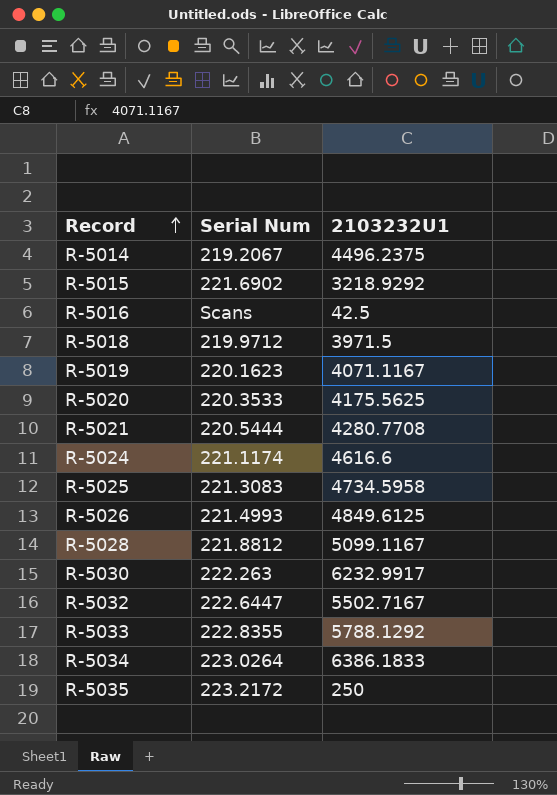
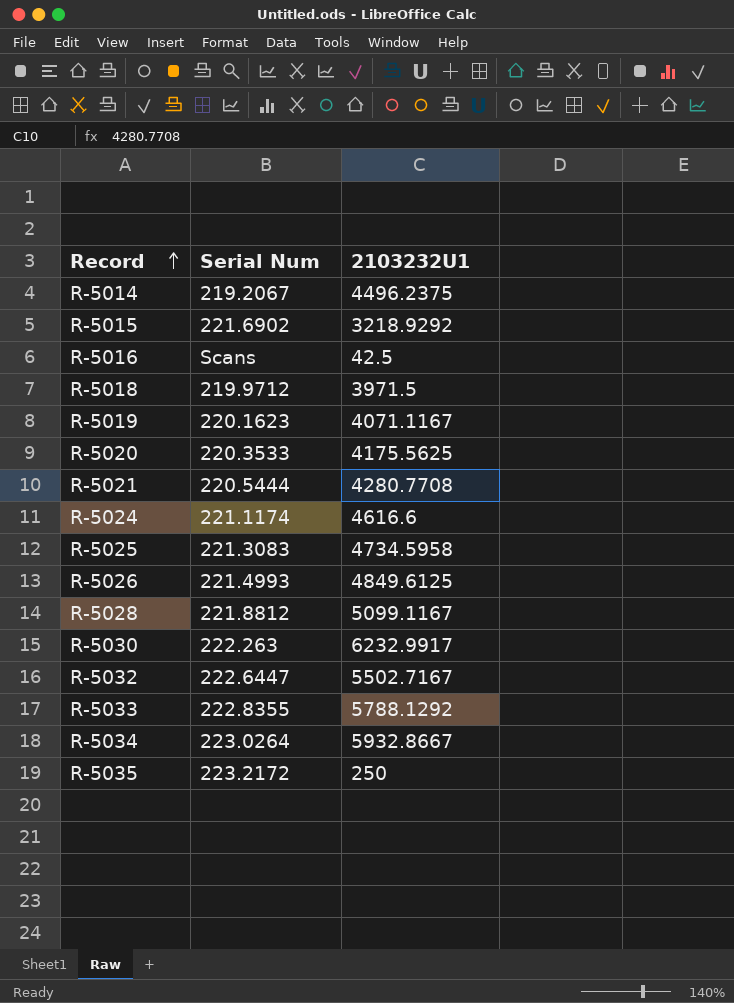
R-5034 | 2103232U1: 6386.1833 -> 5932.8667

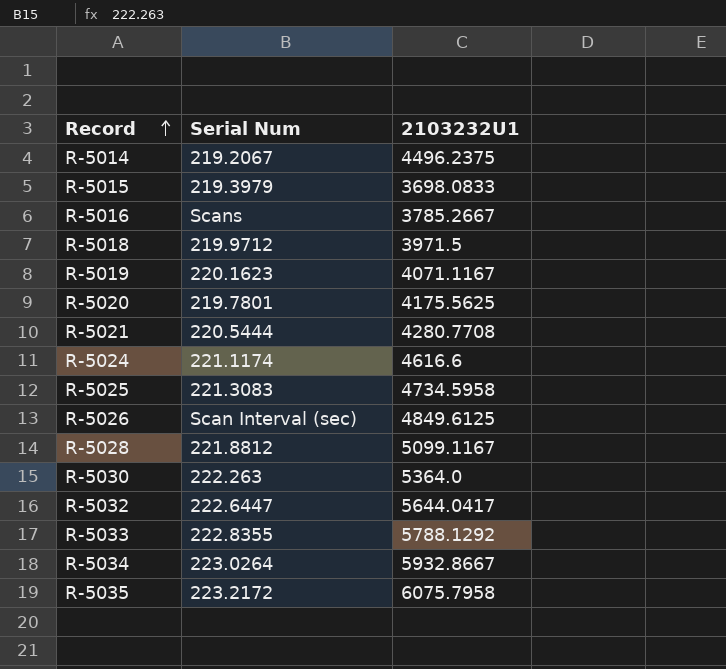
R-5015 | Serial Num: 221.6902 -> 219.3979
R-5015 | 2103232U1: 3218.9292 -> 3698.0833
R-5016 | 2103232U1: 42.5 -> 3785.2667
R-5020 | Serial Num: 220.3533 -> 219.7801
R-5026 | Serial Num: 221.4993 -> Scan Interval (sec)
R-5030 | 2103232U1: 6232.9917 -> 5364.0
R-5032 | 2103232U1: 5502.7167 -> 5644.0417
R-5035 | 2103232U1: 250 -> 6075.7958

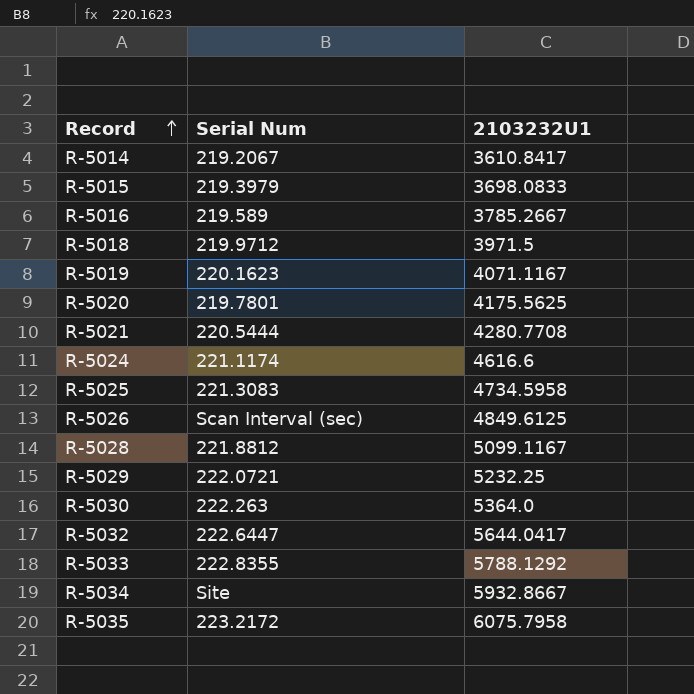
R-5014 | 2103232U1: 4496.2375 -> 3610.8417
R-5016 | Serial Num: Scans -> 219.589
row R-5029: none -> 222.0721 | 5232.25
R-5034 | Serial Num: 223.0264 -> Site

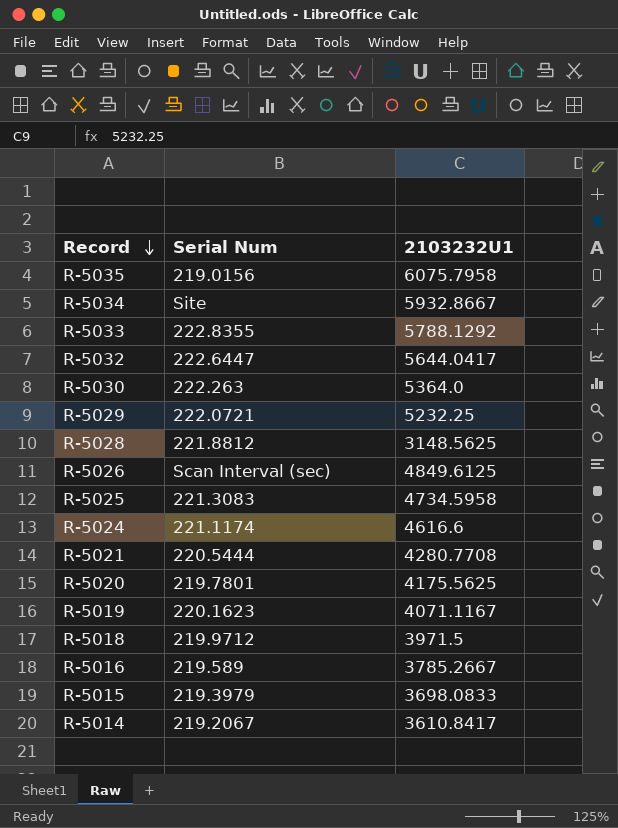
row order: Record ascending -> Record descending
R-5035 | Serial Num: 223.2172 -> 219.0156
R-5028 | 2103232U1: 5099.1167 -> 3148.5625

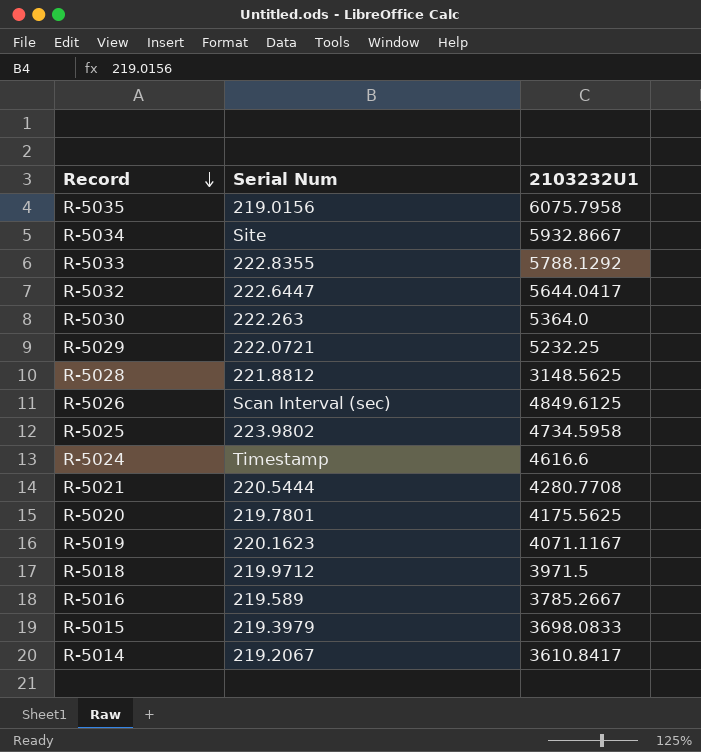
R-5025 | Serial Num: 221.3083 -> 223.9802
R-5024 | Serial Num: 221.1174 -> Timestamp

